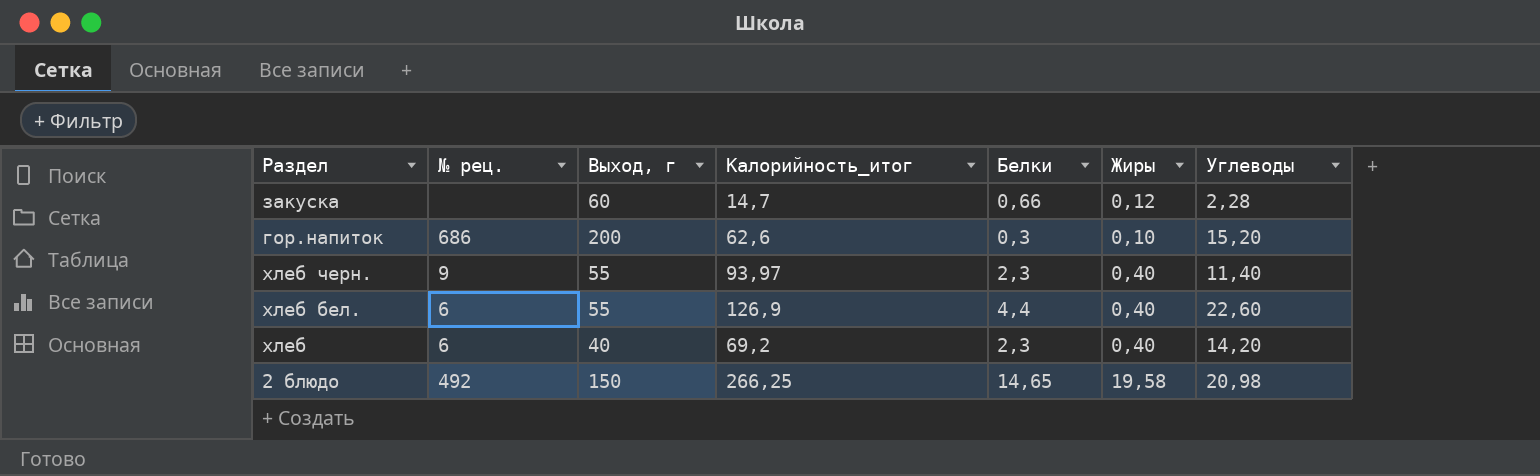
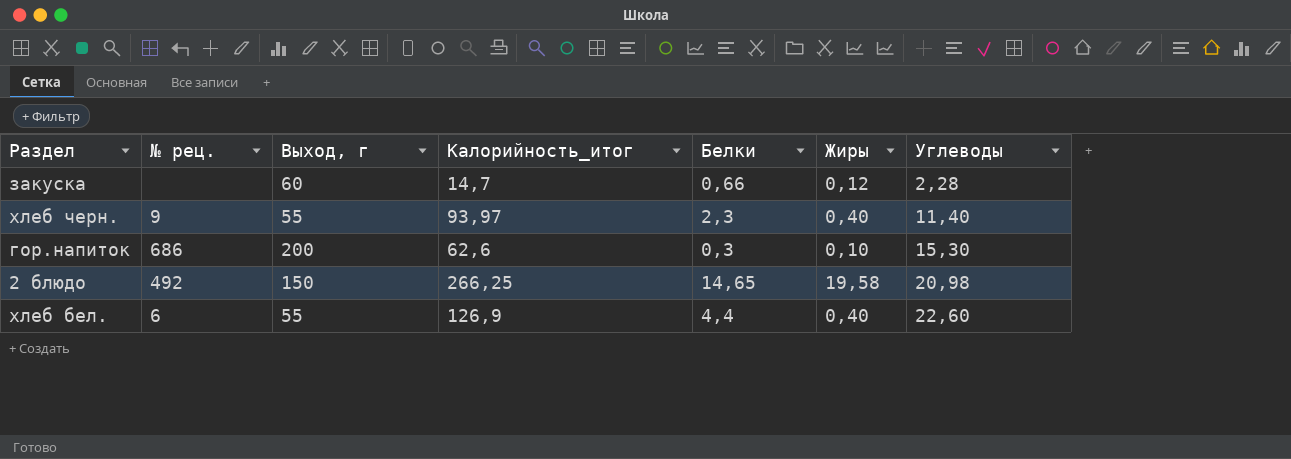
row order: none -> Углеводы ascending
row хлеб: 6 | 40 | 69,2 | 2,3 | 0,40 | 14,20 -> none
гор.напиток | Углеводы: 15,20 -> 15,30

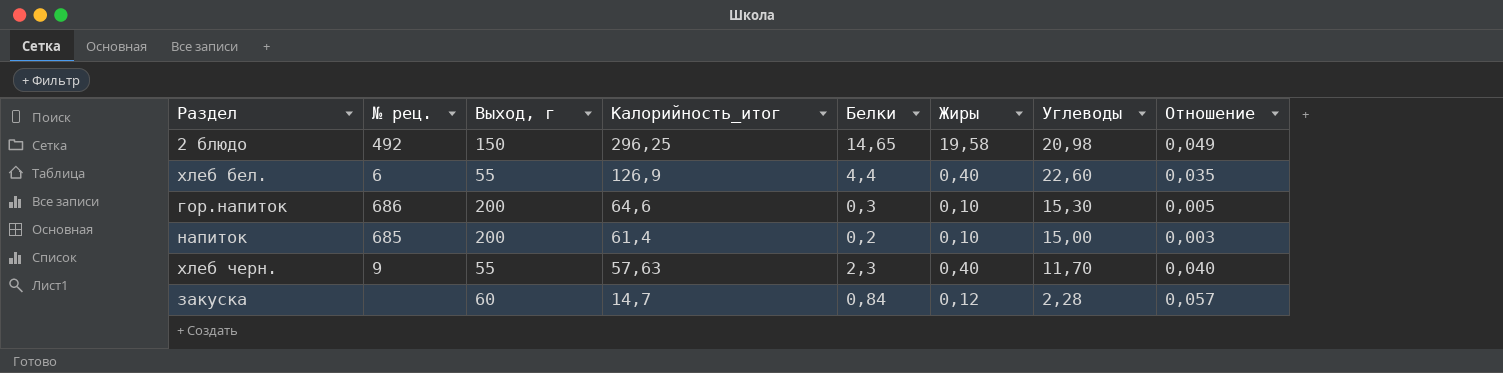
row order: Углеводы ascending -> Калорийность_итог descending
column Отношение | formula: none -> [Белки] / [Калорийность_итог]
2 блюдо | Калорийность_итог: 266,25 -> 296,25
гор.напиток | Калорийность_итог: 62,6 -> 64,6
row напиток: none -> 685 | 200 | 61,4 | 0,2 | 0,10 | 15,00 | 0,003
хлеб черн. | Калорийность_итог: 93,97 -> 57,63
хлеб черн. | Углеводы: 11,40 -> 11,70
закуска | Белки: 0,66 -> 0,84

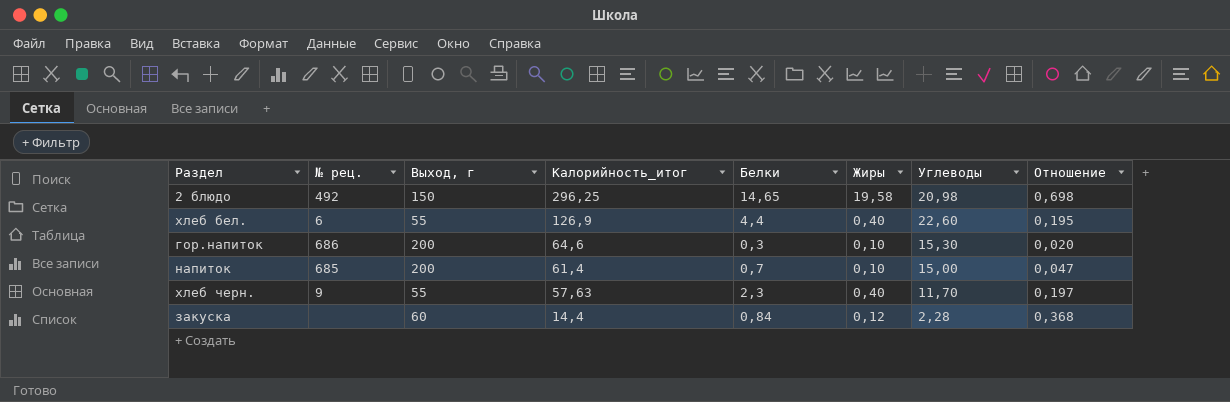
column Отношение | formula: [Белки] / [Калорийность_итог] -> [Белки] / [Углеводы]
напиток | Белки: 0,2 -> 0,7
закуска | Калорийность_итог: 14,7 -> 14,4

